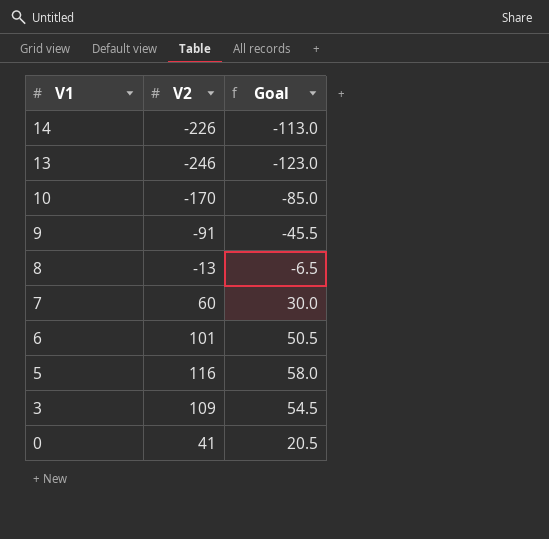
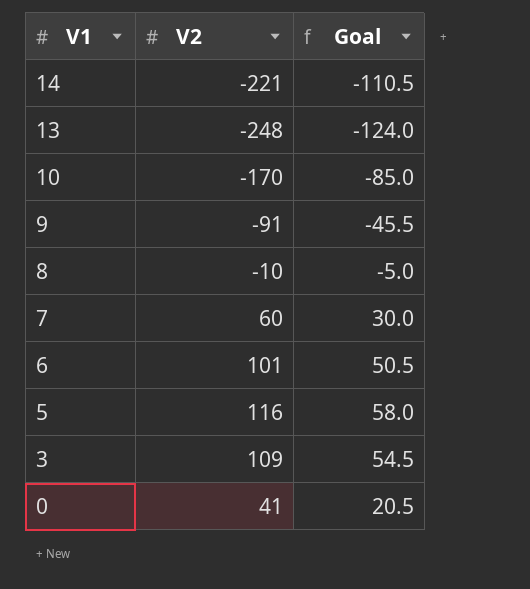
14 | V2: -226 -> -221
14 | Goal: -113.0 -> -110.5
13 | V2: -246 -> -248
13 | Goal: -123.0 -> -124.0
8 | V2: -13 -> -10
8 | Goal: -6.5 -> -5.0

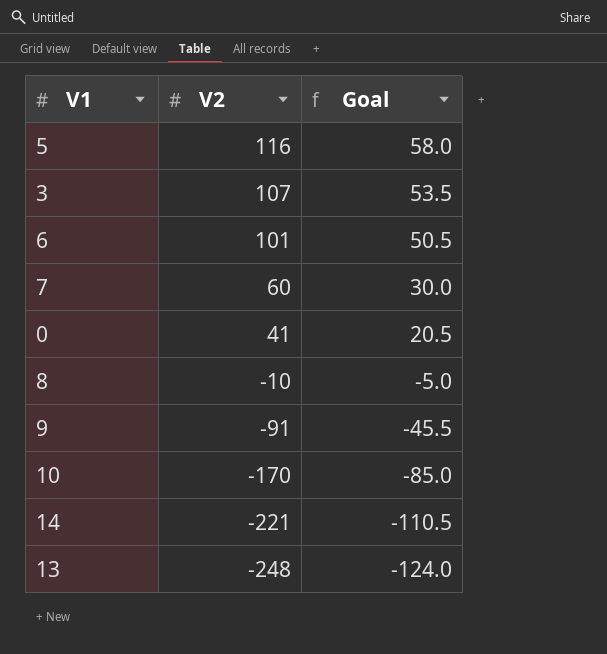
row order: V1 descending -> V2 descending
3 | V2: 109 -> 107
3 | Goal: 54.5 -> 53.5

